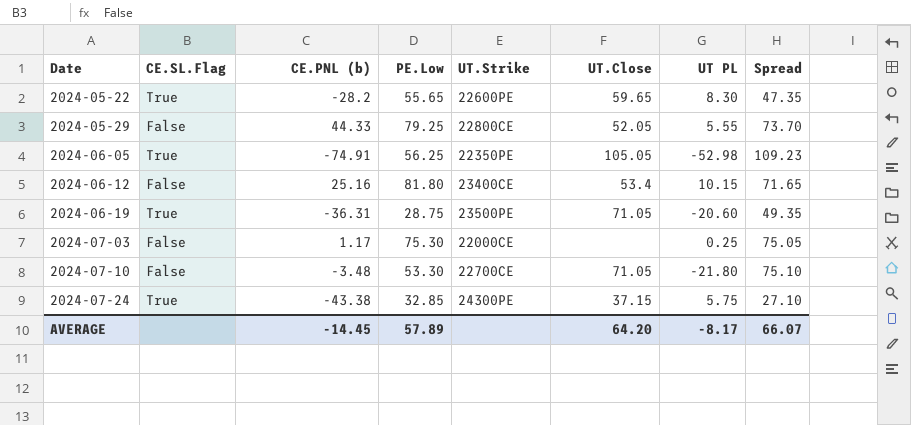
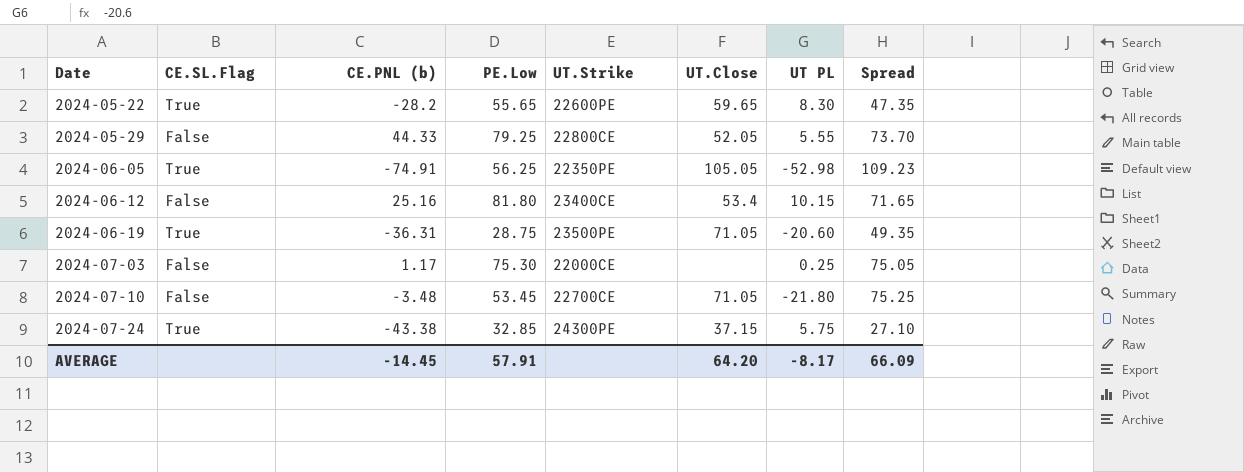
2024-07-10 | PE.Low: 53.30 -> 53.45
2024-07-10 | Spread: 75.10 -> 75.25
AVERAGE | PE.Low: 57.89 -> 57.91
AVERAGE | Spread: 66.07 -> 66.09

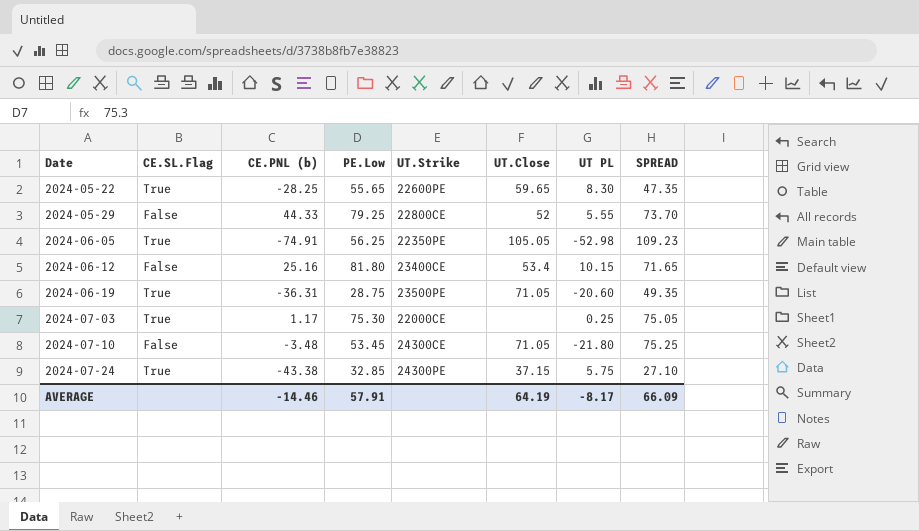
column name: Spread -> SPREAD
2024-05-22 | CE.PNL (b): -28.2 -> -28.25
2024-05-29 | UT.Close: 52.05 -> 52
2024-07-03 | CE.SL.Flag: False -> True
2024-07-10 | UT.Strike: 22700CE -> 24300CE
AVERAGE | CE.PNL (b): -14.45 -> -14.46
AVERAGE | UT.Close: 64.20 -> 64.19

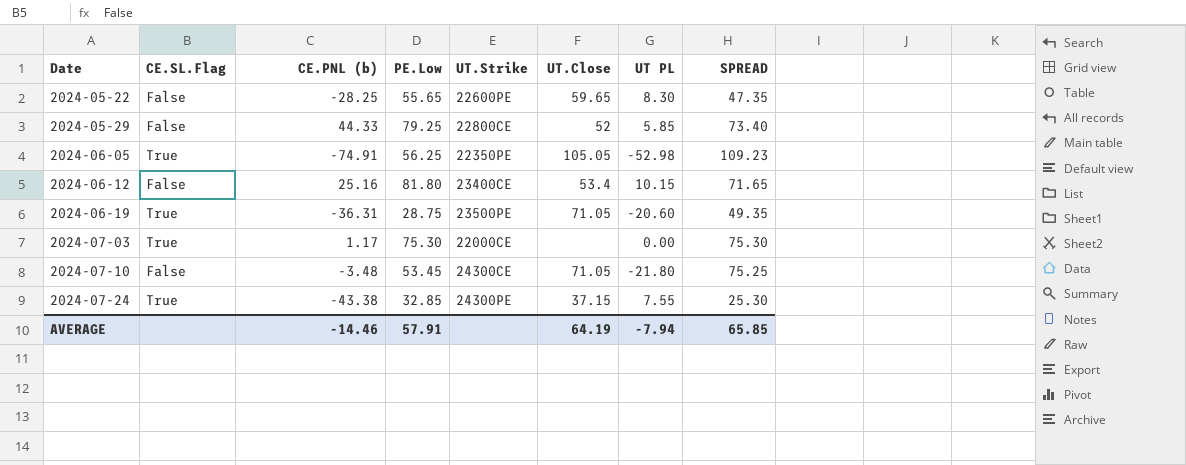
2024-05-22 | CE.SL.Flag: True -> False
2024-05-29 | UT PL: 5.55 -> 5.85
2024-05-29 | SPREAD: 73.70 -> 73.40
2024-07-03 | UT PL: 0.25 -> 0.00
2024-07-03 | SPREAD: 75.05 -> 75.30
2024-07-24 | UT PL: 5.75 -> 7.55
2024-07-24 | SPREAD: 27.10 -> 25.30
AVERAGE | UT PL: -8.17 -> -7.94
AVERAGE | SPREAD: 66.09 -> 65.85

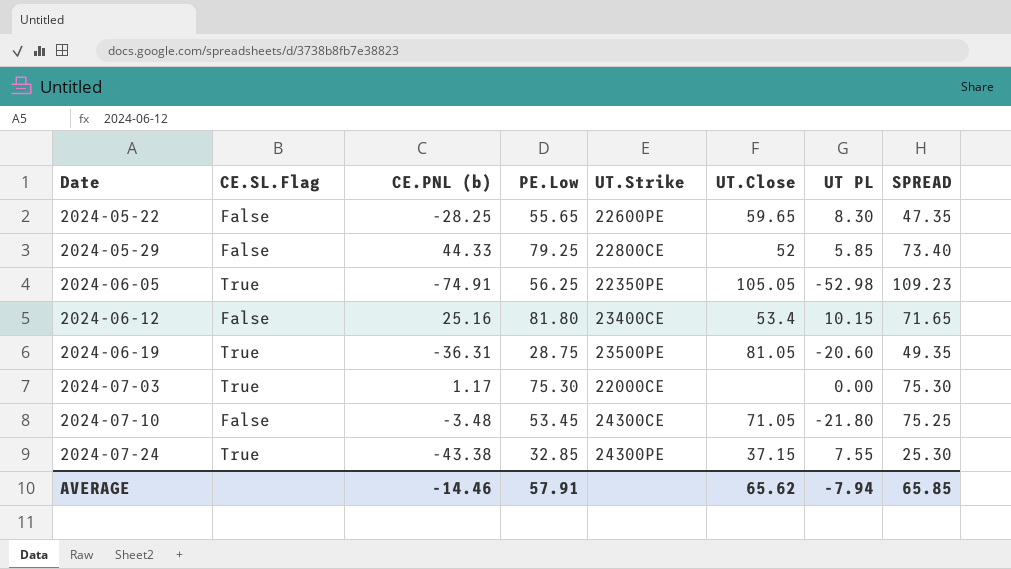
2024-06-19 | UT.Close: 71.05 -> 81.05
AVERAGE | UT.Close: 64.19 -> 65.62

